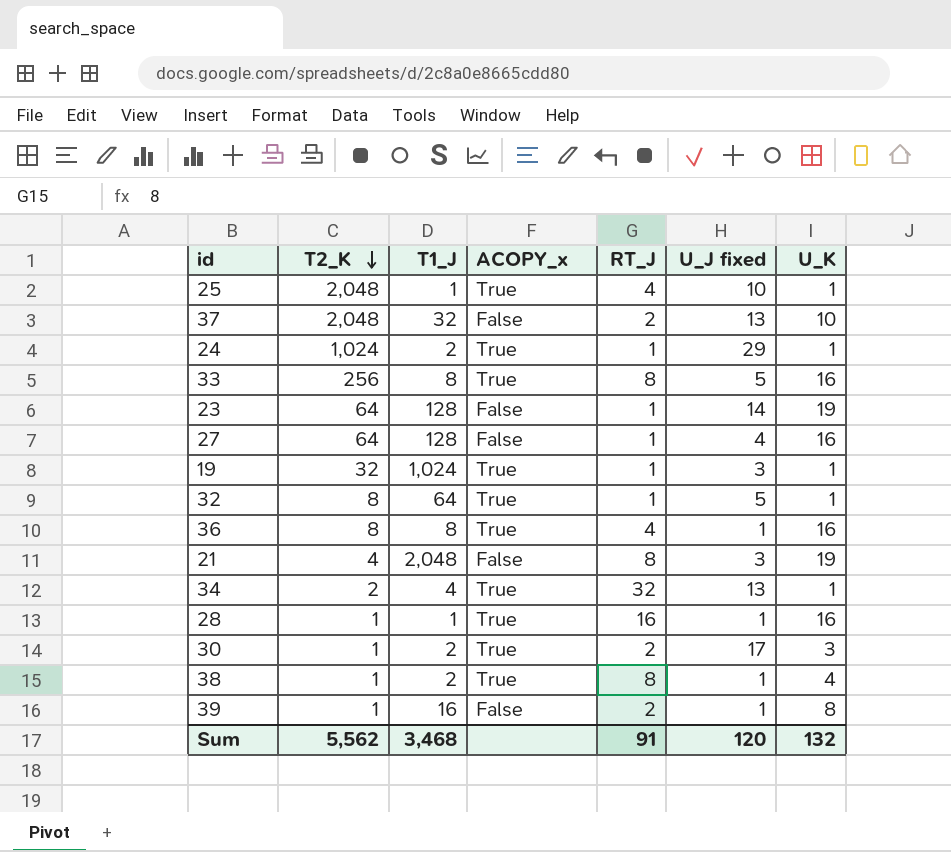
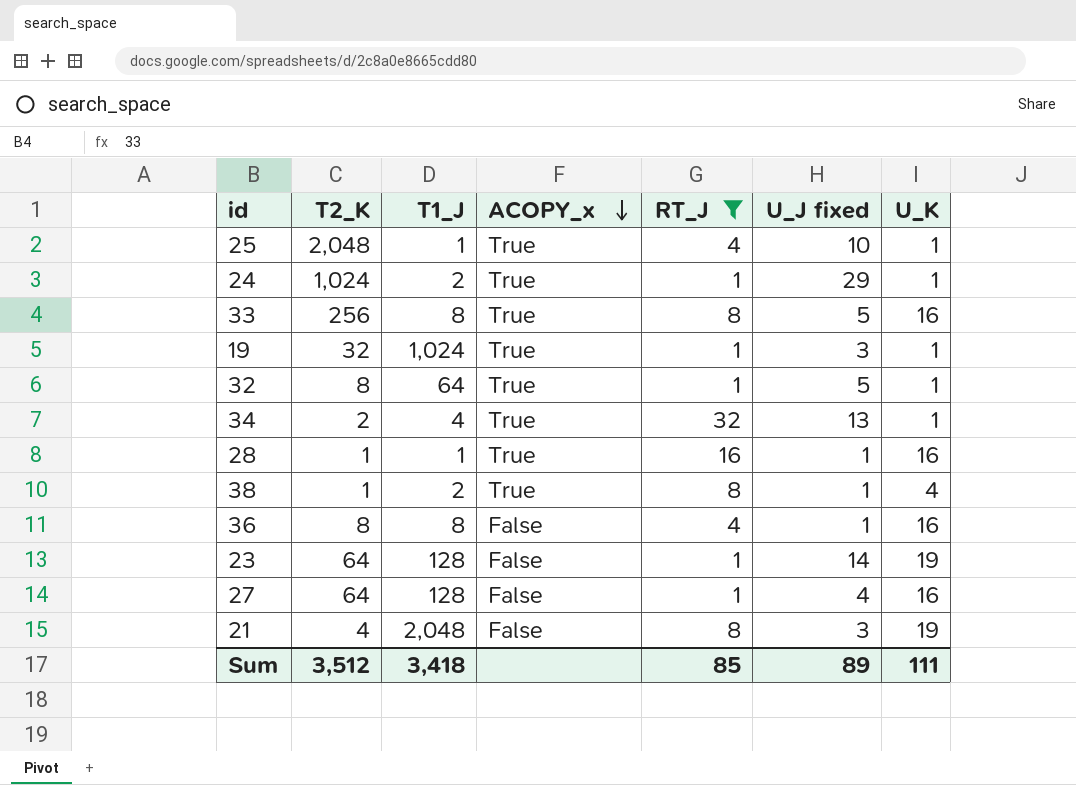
filter: none -> RT_J != 2
row order: T2_K descending -> ACOPY_x descending
36 | ACOPY_x: True -> False
Sum | T2_K: 5,562 -> 3,512
Sum | T1_J: 3,468 -> 3,418
Sum | RT_J: 91 -> 85
Sum | U_J fixed: 120 -> 89
Sum | U_K: 132 -> 111

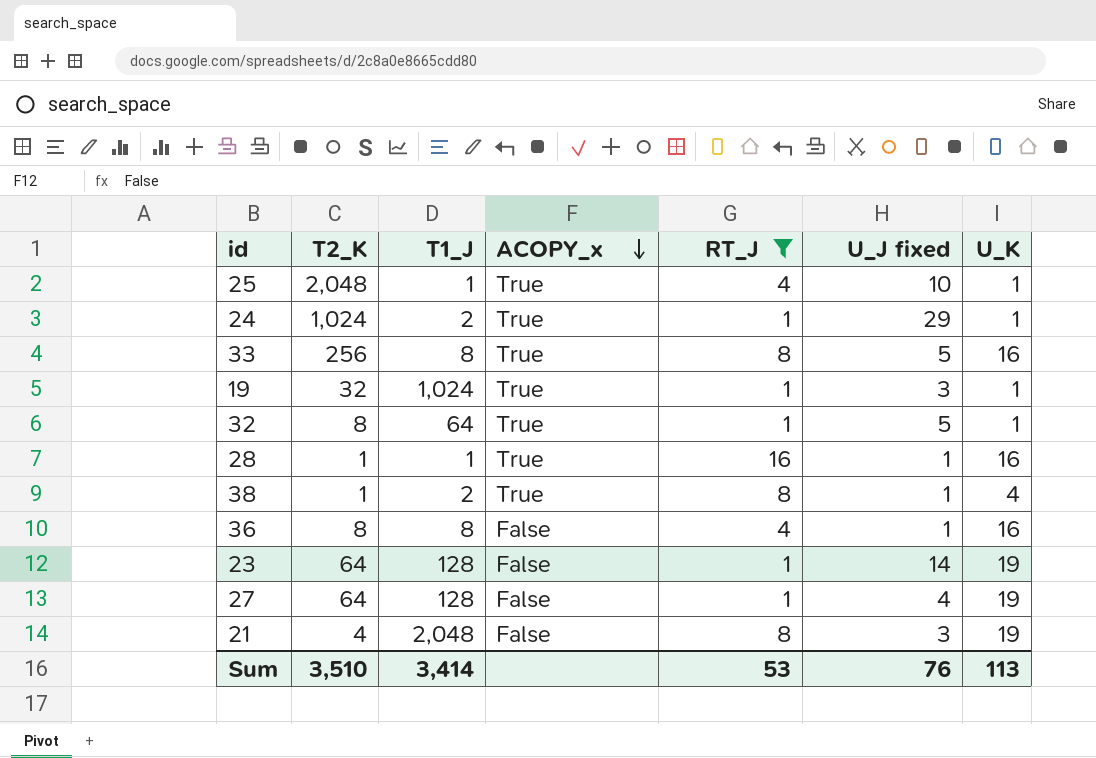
row 34: 2 | 4 | True | 32 | 13 | 1 -> none
27 | U_K: 16 -> 19
Sum | T2_K: 3,512 -> 3,510
Sum | T1_J: 3,418 -> 3,414
Sum | RT_J: 85 -> 53
Sum | U_J fixed: 89 -> 76
Sum | U_K: 111 -> 113

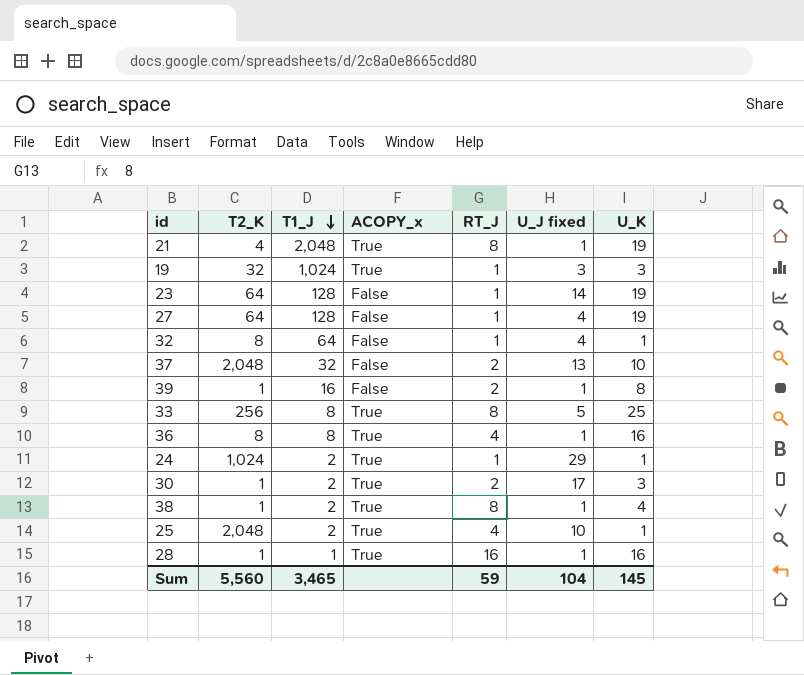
filter: RT_J != 2 -> none
row order: ACOPY_x descending -> T1_J descending
21 | ACOPY_x: False -> True
21 | U_J fixed: 3 -> 1
19 | U_K: 1 -> 3
32 | ACOPY_x: True -> False
32 | U_J fixed: 5 -> 4
33 | U_K: 16 -> 25
36 | ACOPY_x: False -> True
25 | T1_J: 1 -> 2
Sum | T2_K: 3,510 -> 5,560
Sum | T1_J: 3,414 -> 3,465
Sum | RT_J: 53 -> 59
Sum | U_J fixed: 76 -> 104
Sum | U_K: 113 -> 145

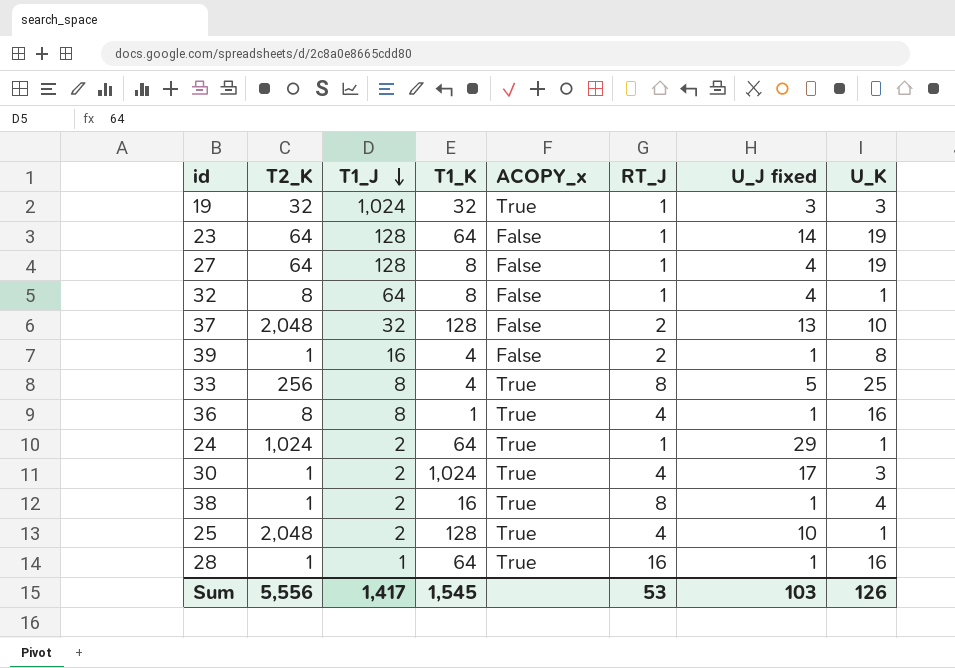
column T1_K | position: none -> 4
row 21: 4 | 2,048 | True | 8 | 1 | 19 -> none
30 | RT_J: 2 -> 4
Sum | T2_K: 5,560 -> 5,556
Sum | T1_J: 3,465 -> 1,417
Sum | RT_J: 59 -> 53
Sum | U_J fixed: 104 -> 103
Sum | U_K: 145 -> 126

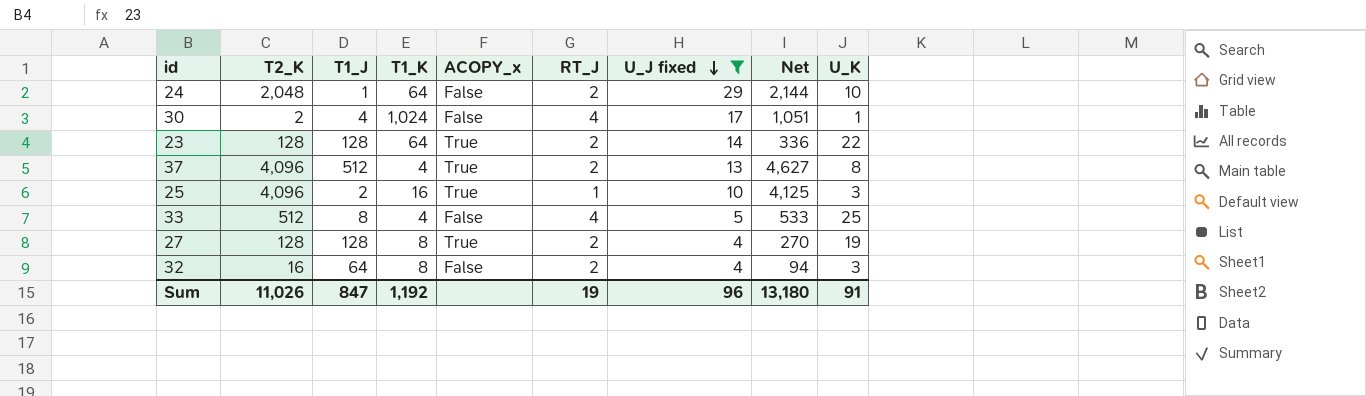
filter: none -> U_J fixed >= 4
row order: T1_J descending -> U_J fixed descending
column Net | formula: none -> [T2_K] + [T1_J] + [T1_K] + [RT_J] + [U_J fixed]
24 | T2_K: 1,024 -> 2,048
24 | T1_J: 2 -> 1
24 | ACOPY_x: True -> False
24 | RT_J: 1 -> 2
24 | U_K: 1 -> 10
30 | T2_K: 1 -> 2
30 | T1_J: 2 -> 4
30 | ACOPY_x: True -> False
30 | U_K: 3 -> 1
23 | T2_K: 64 -> 128
23 | ACOPY_x: False -> True
23 | RT_J: 1 -> 2
23 | U_K: 19 -> 22
37 | T2_K: 2,048 -> 4,096
37 | T1_J: 32 -> 512
37 | T1_K: 128 -> 4
37 | ACOPY_x: False -> True
37 | U_K: 10 -> 8
25 | T2_K: 2,048 -> 4,096
25 | T1_K: 128 -> 16
25 | RT_J: 4 -> 1
25 | U_K: 1 -> 3
33 | T2_K: 256 -> 512
33 | ACOPY_x: True -> False
33 | RT_J: 8 -> 4
27 | T2_K: 64 -> 128
27 | ACOPY_x: False -> True
27 | RT_J: 1 -> 2
32 | T2_K: 8 -> 16
32 | RT_J: 1 -> 2
32 | U_K: 1 -> 3
Sum | T2_K: 5,556 -> 11,026
Sum | T1_J: 1,417 -> 847
Sum | T1_K: 1,545 -> 1,192
Sum | RT_J: 53 -> 19
Sum | U_J fixed: 103 -> 96
Sum | U_K: 126 -> 91

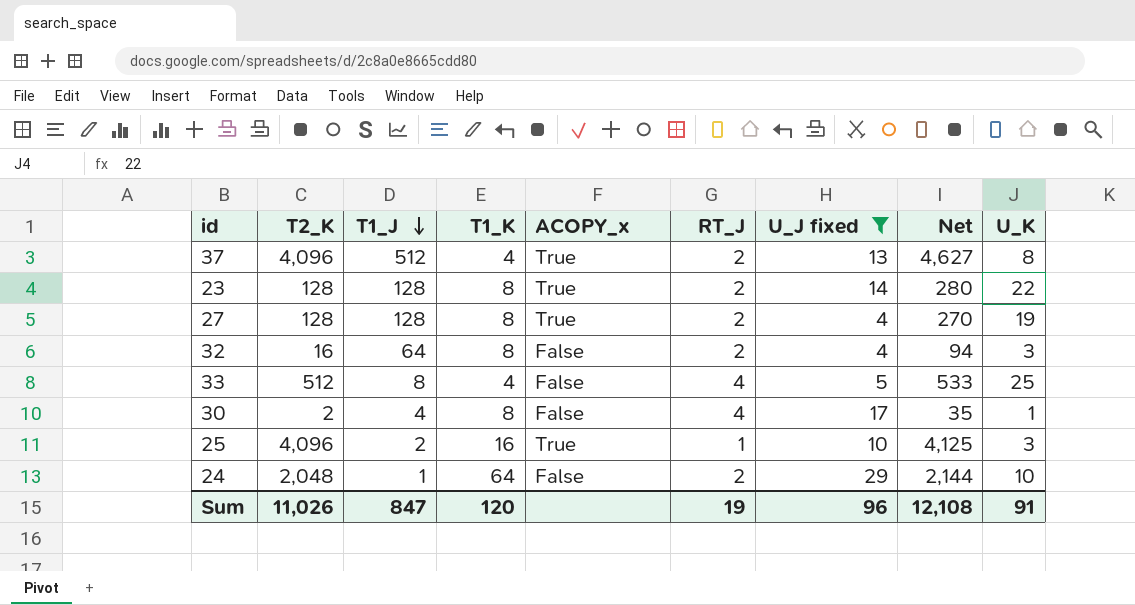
row order: U_J fixed descending -> T1_J descending
23 | T1_K: 64 -> 8
23 | Net: 336 -> 280
30 | T1_K: 1,024 -> 8
30 | Net: 1,051 -> 35
Sum | T1_K: 1,192 -> 120
Sum | Net: 13,180 -> 12,108

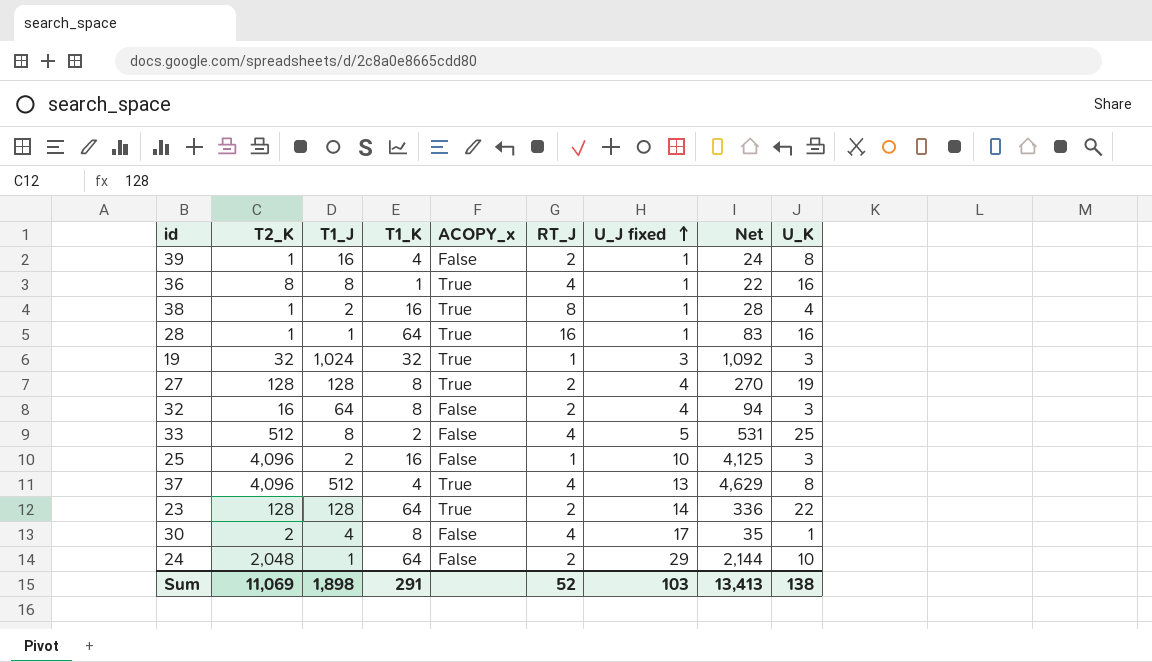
filter: U_J fixed >= 4 -> none
row order: T1_J descending -> U_J fixed ascending
33 | T1_K: 4 -> 2
33 | Net: 533 -> 531
25 | ACOPY_x: True -> False
37 | RT_J: 2 -> 4
37 | Net: 4,627 -> 4,629
23 | T1_K: 8 -> 64
23 | Net: 280 -> 336
Sum | T2_K: 11,026 -> 11,069
Sum | T1_J: 847 -> 1,898
Sum | T1_K: 120 -> 291
Sum | RT_J: 19 -> 52
Sum | U_J fixed: 96 -> 103
Sum | Net: 12,108 -> 13,413
Sum | U_K: 91 -> 138

